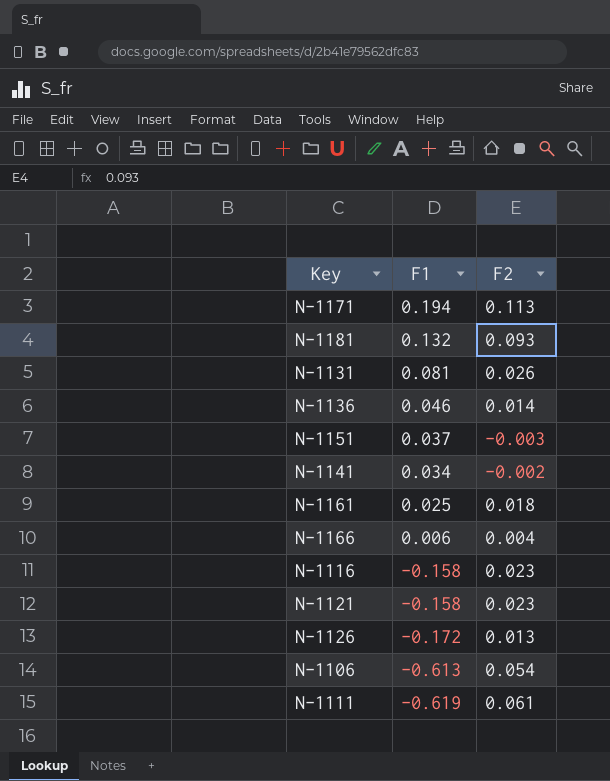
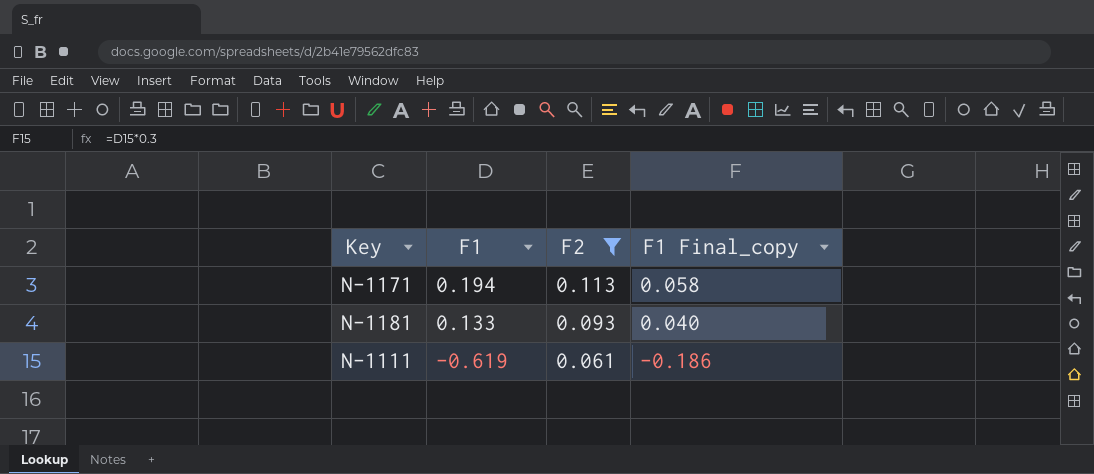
filter: none -> F2 >= 0.061
column F1 Final_copy | formula: none -> [F1] * 0.3
N-1181 | F1: 0.132 -> 0.133

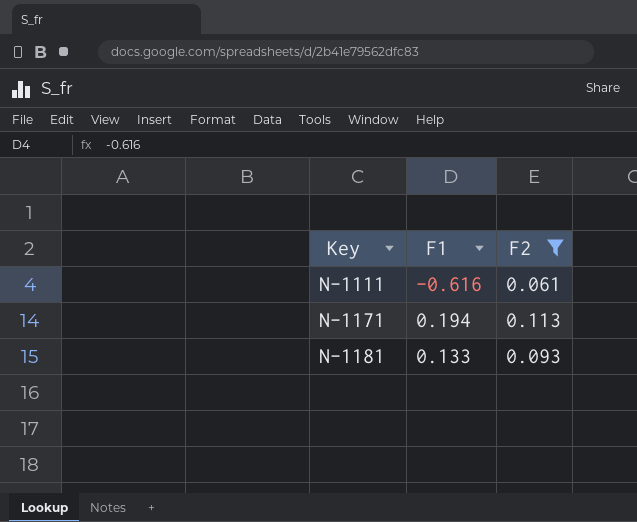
row order: F1 descending -> Key ascending
column F1 Final_copy | formula: [F1] * 0.3 -> none
N-1111 | F1: -0.619 -> -0.616

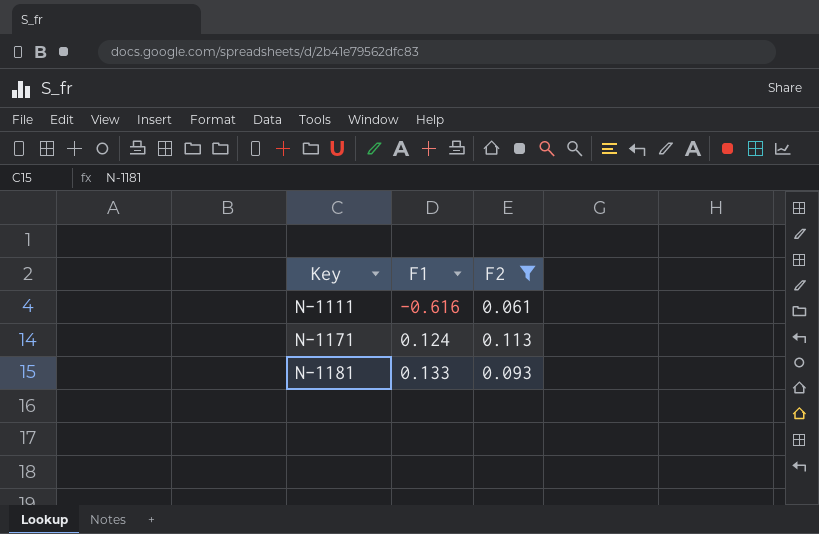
N-1171 | F1: 0.194 -> 0.124

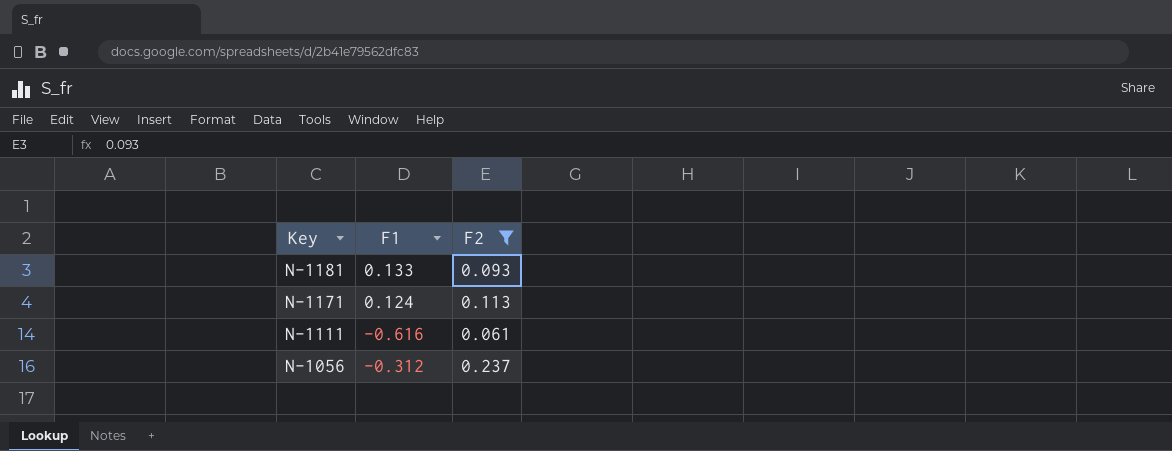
row order: Key ascending -> Key descending
row N-1056: none -> -0.312 | 0.237

